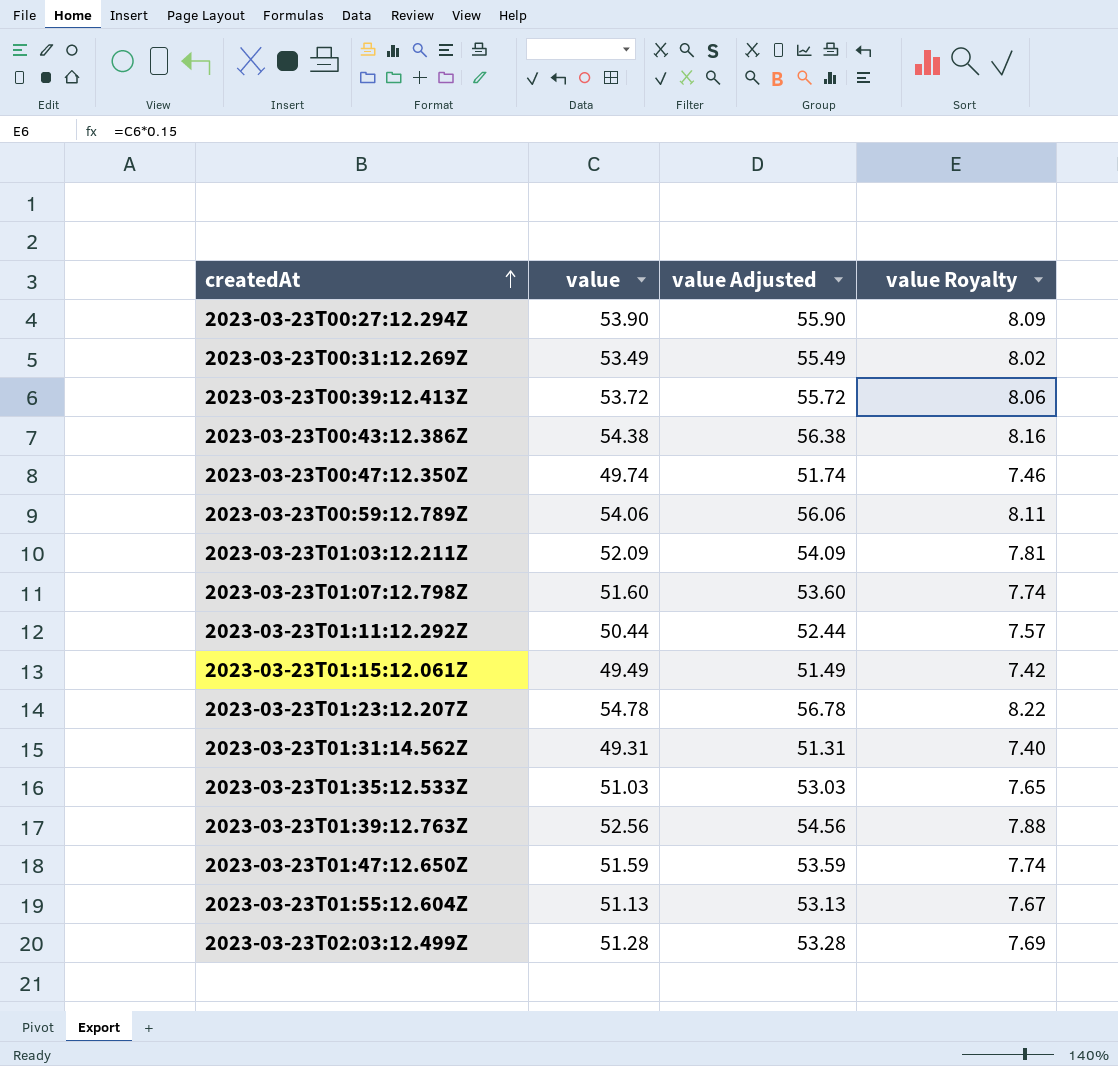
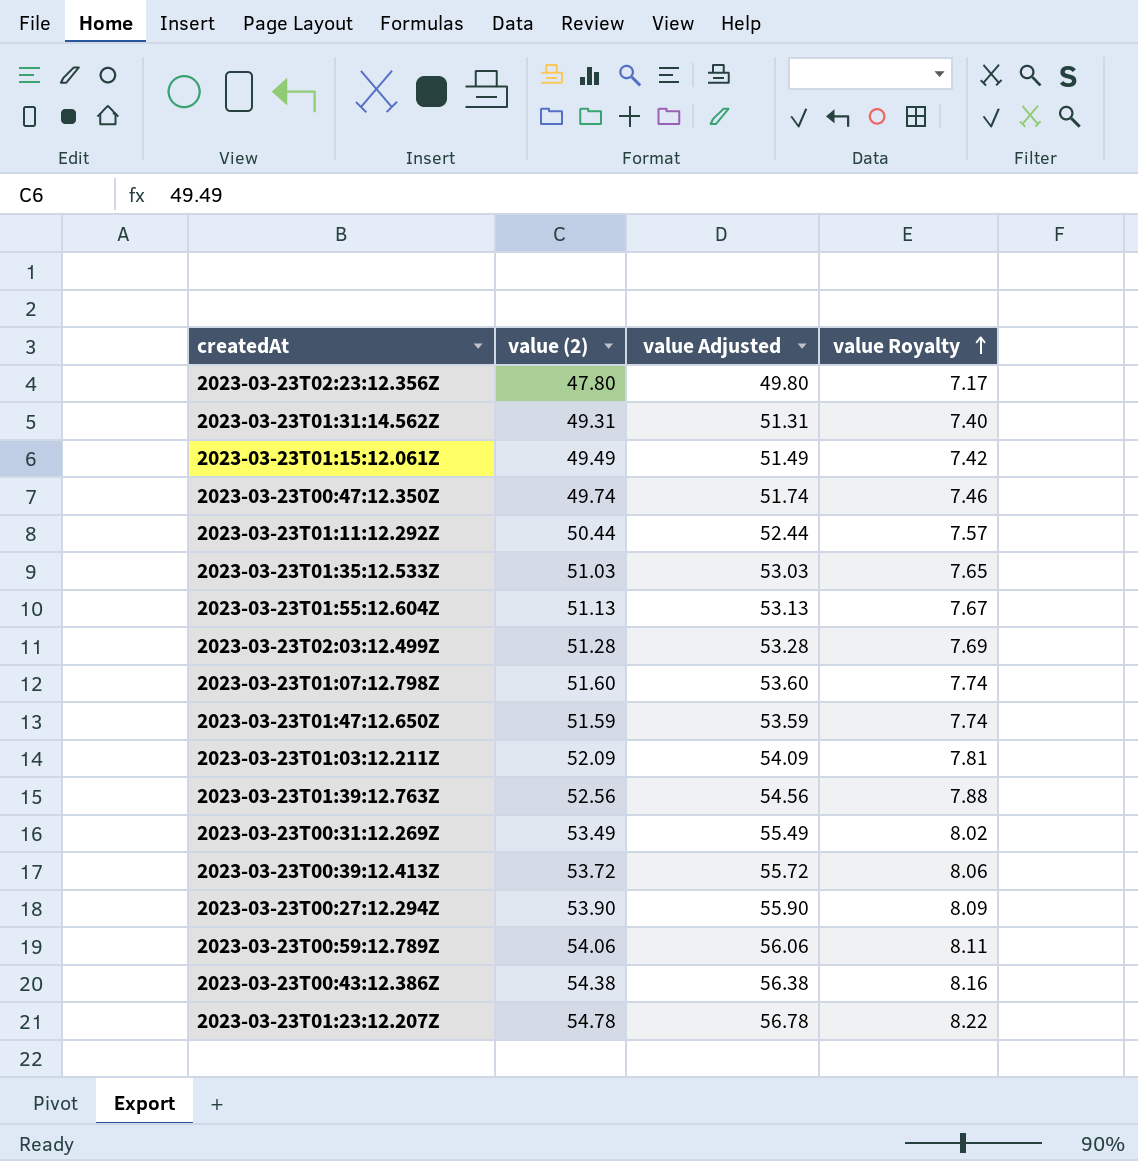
row order: createdAt ascending -> value Royalty ascending
column name: value -> value (2)
row 2023-03-23T02:23:12.356Z: none -> 47.80 | 49.80 | 7.17

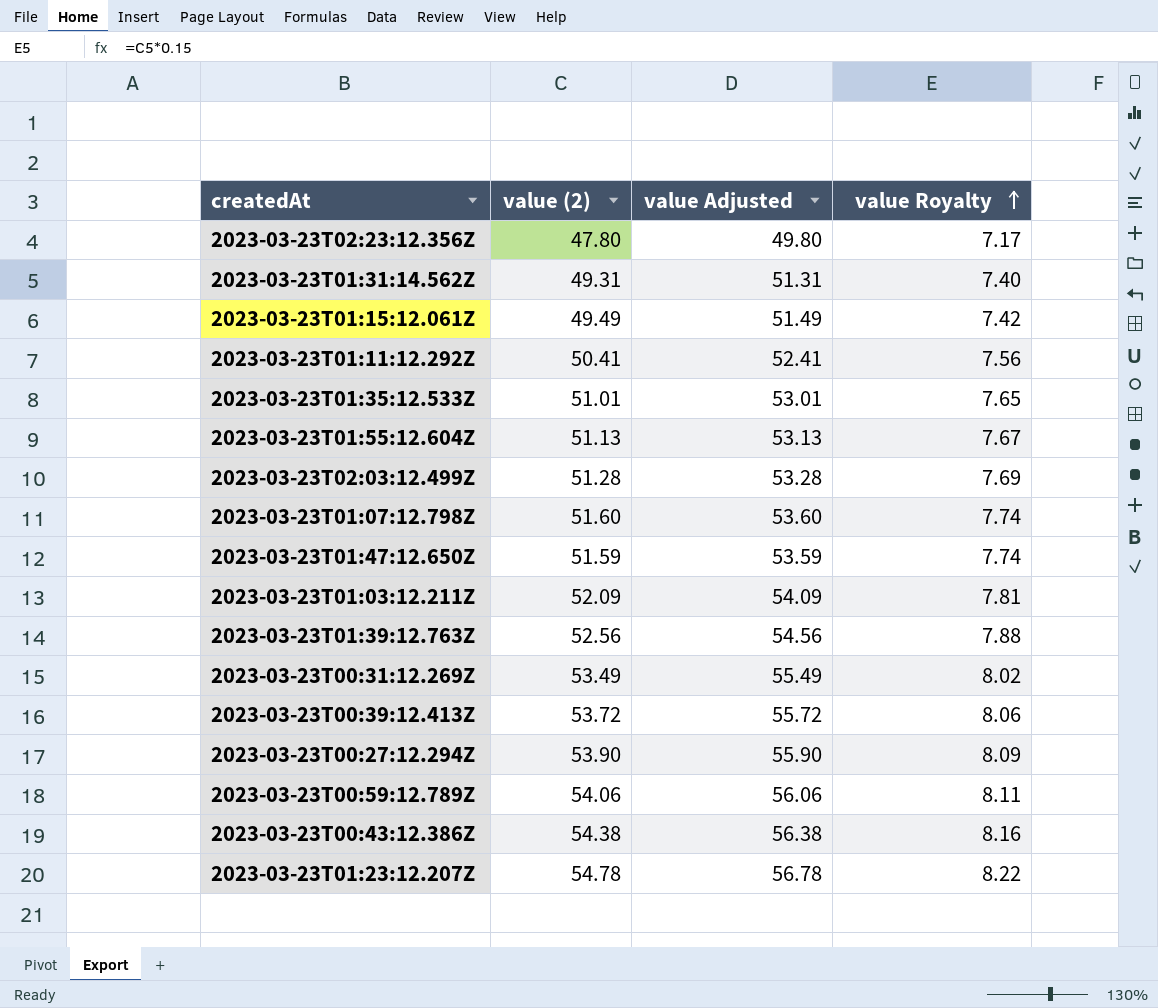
row 2023-03-23T00:47:12.350Z: 49.74 | 51.74 | 7.46 -> none
2023-03-23T01:11:12.292Z | value (2): 50.44 -> 50.41
2023-03-23T01:11:12.292Z | value Adjusted: 52.44 -> 52.41
2023-03-23T01:11:12.292Z | value Royalty: 7.57 -> 7.56
2023-03-23T01:35:12.533Z | value (2): 51.03 -> 51.01
2023-03-23T01:35:12.533Z | value Adjusted: 53.03 -> 53.01

